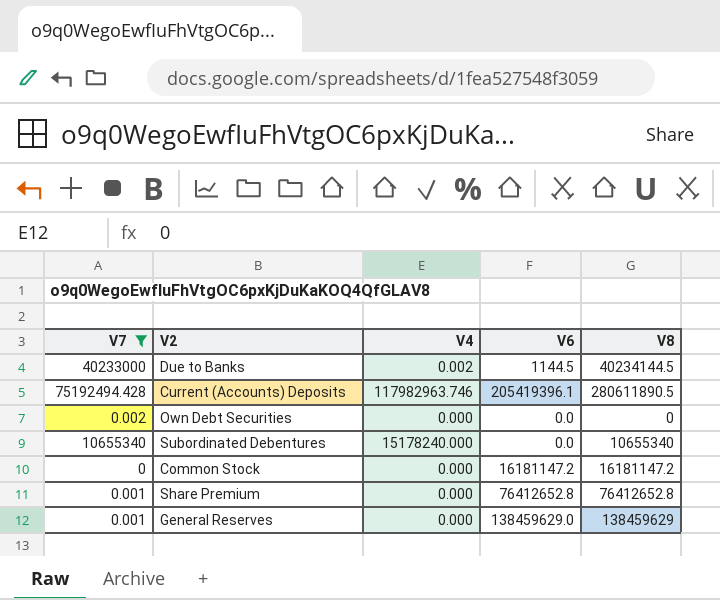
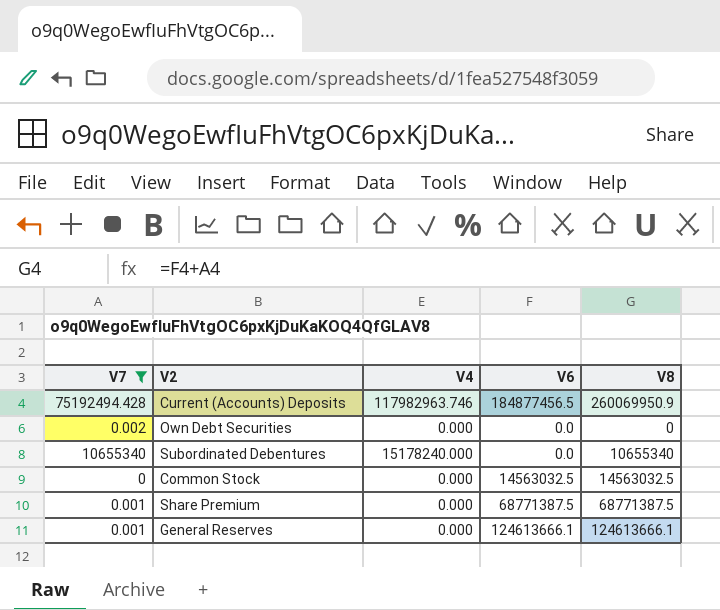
row Due to Banks: 40233000 | 0.002 | 1144.5 | 40234144.5 -> none
Current (Accounts) Deposits | V6: 205419396.1 -> 184877456.5
Current (Accounts) Deposits | V8: 280611890.5 -> 260069950.9
Common Stock | V6: 16181147.2 -> 14563032.5
Common Stock | V8: 16181147.2 -> 14563032.5
Share Premium | V6: 76412652.8 -> 68771387.5
Share Premium | V8: 76412652.8 -> 68771387.5
General Reserves | V6: 138459629.0 -> 124613666.1
General Reserves | V8: 138459629 -> 124613666.1

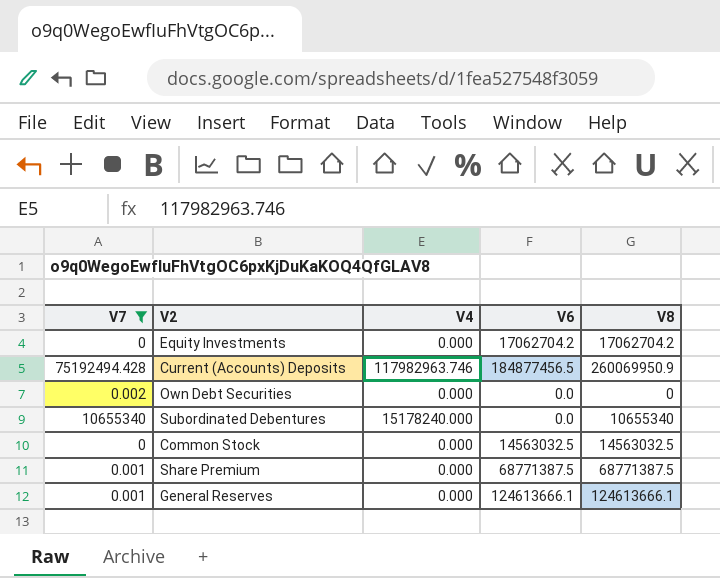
row Equity Investments: none -> 0 | 0.000 | 17062704.2 | 17062704.2

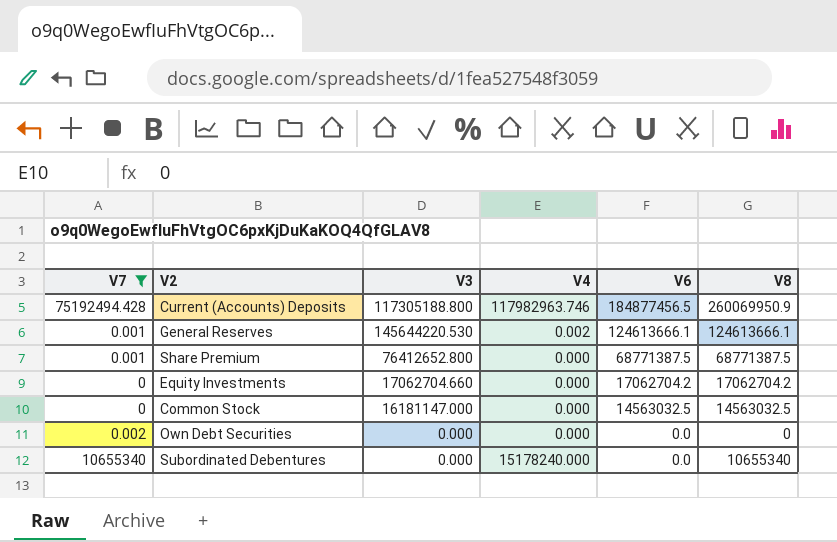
row order: none -> V6 descending
column V3 | position: none -> 3
General Reserves | V4: 0.000 -> 0.002

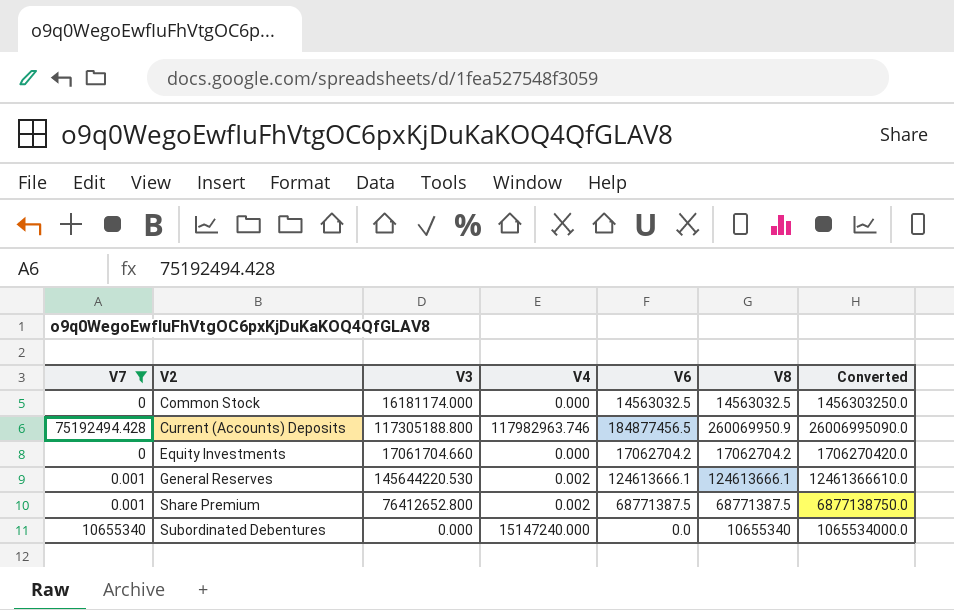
row order: V6 descending -> V2 ascending
column Converted | formula: none -> [V8] * 100
row Own Debt Securities: 0.002 | 0.000 | 0.000 | 0.0 | 0 -> none
Common Stock | V3: 16181147.000 -> 16181174.000
Equity Investments | V3: 17062704.660 -> 17061704.660
Share Premium | V4: 0.000 -> 0.002
Subordinated Debentures | V4: 15178240.000 -> 15147240.000

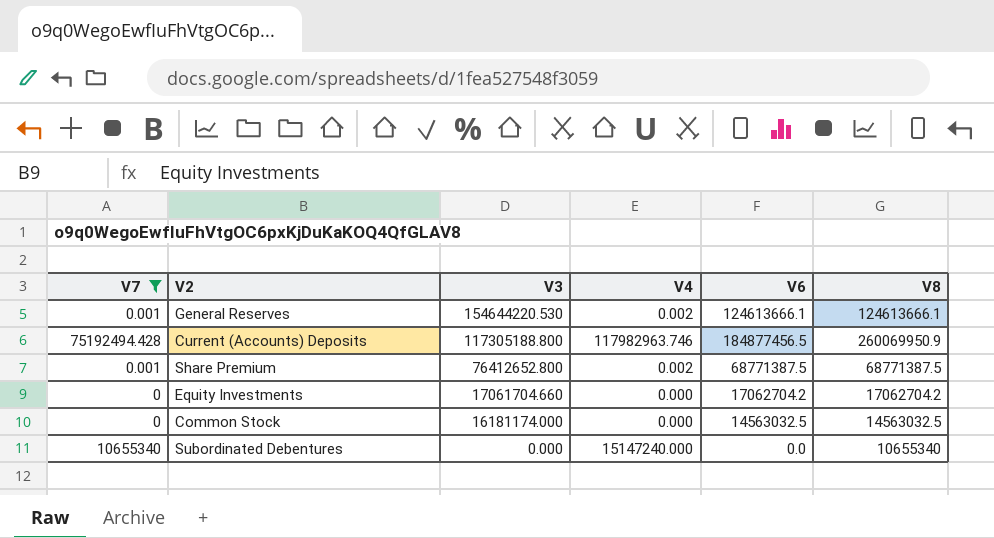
row order: V2 ascending -> V3 descending
column Converted | formula: [V8] * 100 -> none
General Reserves | V3: 145644220.530 -> 154644220.530

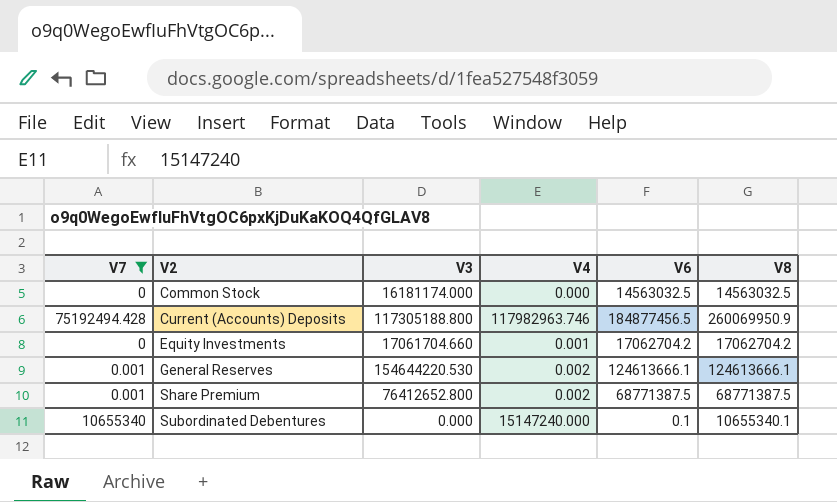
row order: V3 descending -> V2 ascending
Equity Investments | V4: 0.000 -> 0.001
Subordinated Debentures | V6: 0.0 -> 0.1
Subordinated Debentures | V8: 10655340 -> 10655340.1

